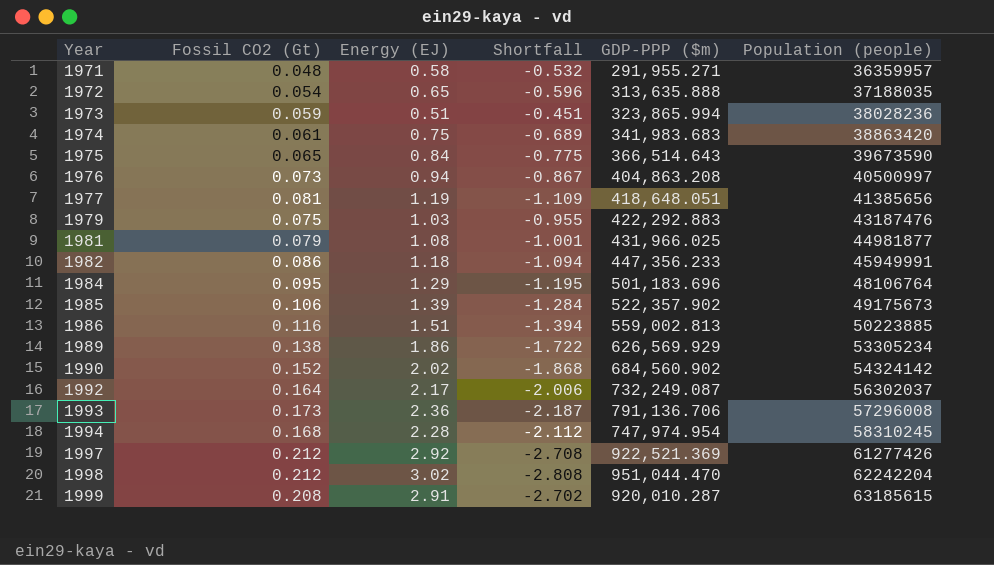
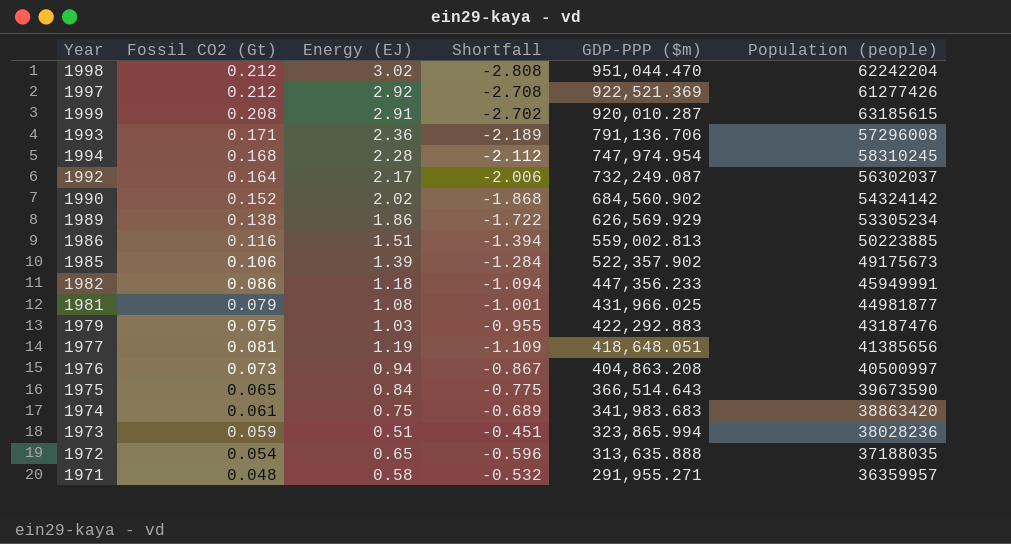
row order: Year ascending -> GDP-PPP ($m) descending
row 1984: 0.095 | 1.29 | -1.195 | 501,183.696 | 48106764 -> none
1993 | Fossil CO2 (Gt): 0.173 -> 0.171
1993 | Shortfall: -2.187 -> -2.189

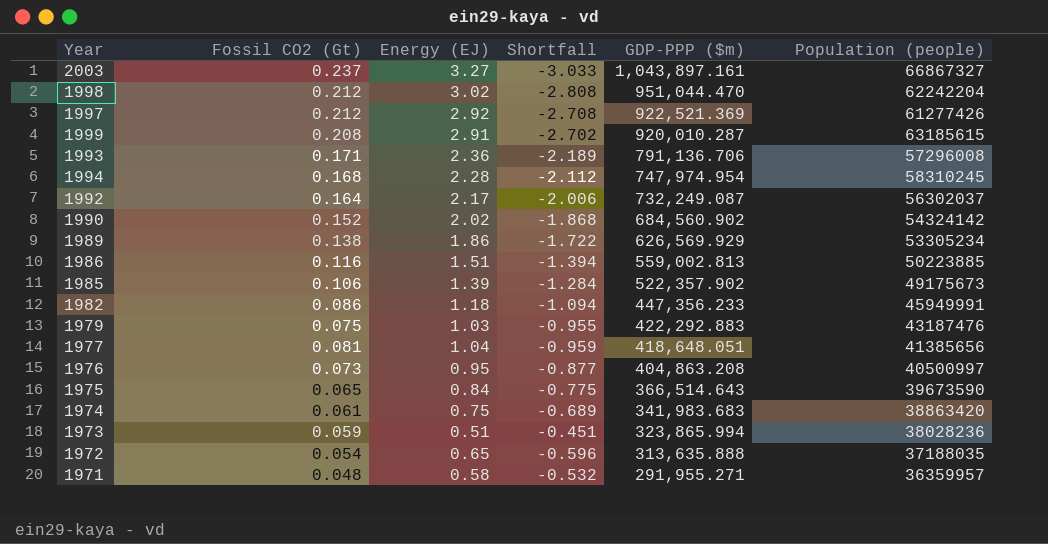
row 1981: 0.079 | 1.08 | -1.001 | 431,966.025 | 44981877 -> none
row 2003: none -> 0.237 | 3.27 | -3.033 | 1,043,897.161 | 66867327
1977 | Energy (EJ): 1.19 -> 1.04
1977 | Shortfall: -1.109 -> -0.959
1976 | Energy (EJ): 0.94 -> 0.95
1976 | Shortfall: -0.867 -> -0.877

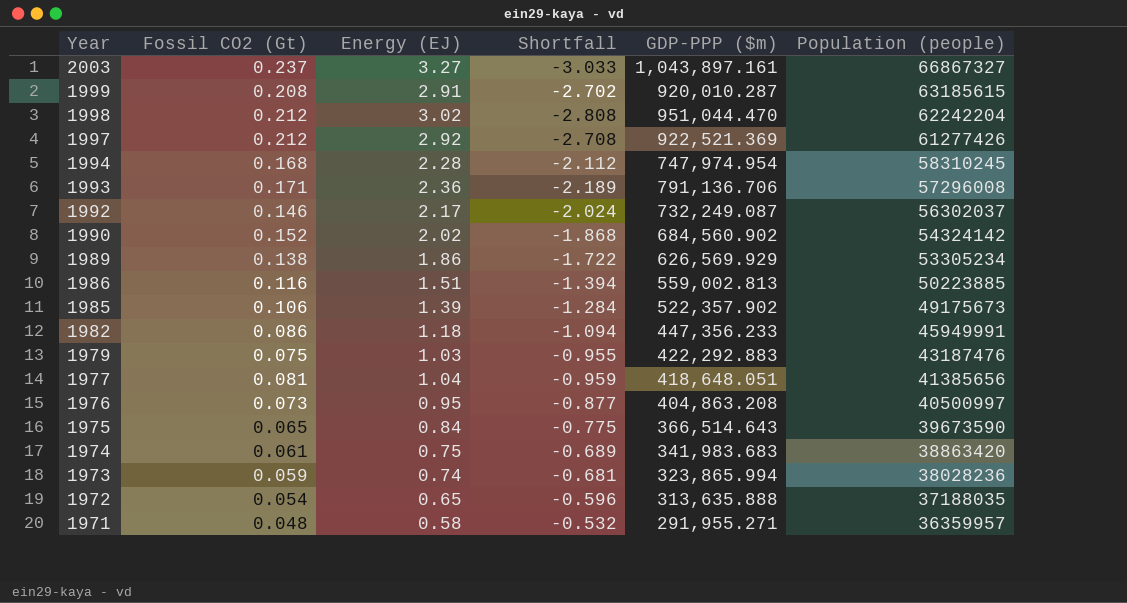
row order: GDP-PPP ($m) descending -> Year descending
1992 | Fossil CO2 (Gt): 0.164 -> 0.146
1992 | Shortfall: -2.006 -> -2.024
1973 | Energy (EJ): 0.51 -> 0.74
1973 | Shortfall: -0.451 -> -0.681

